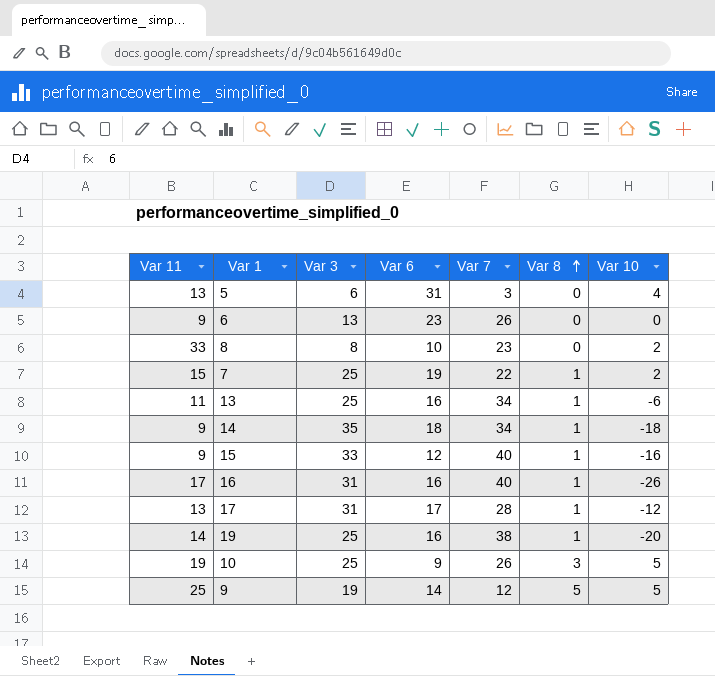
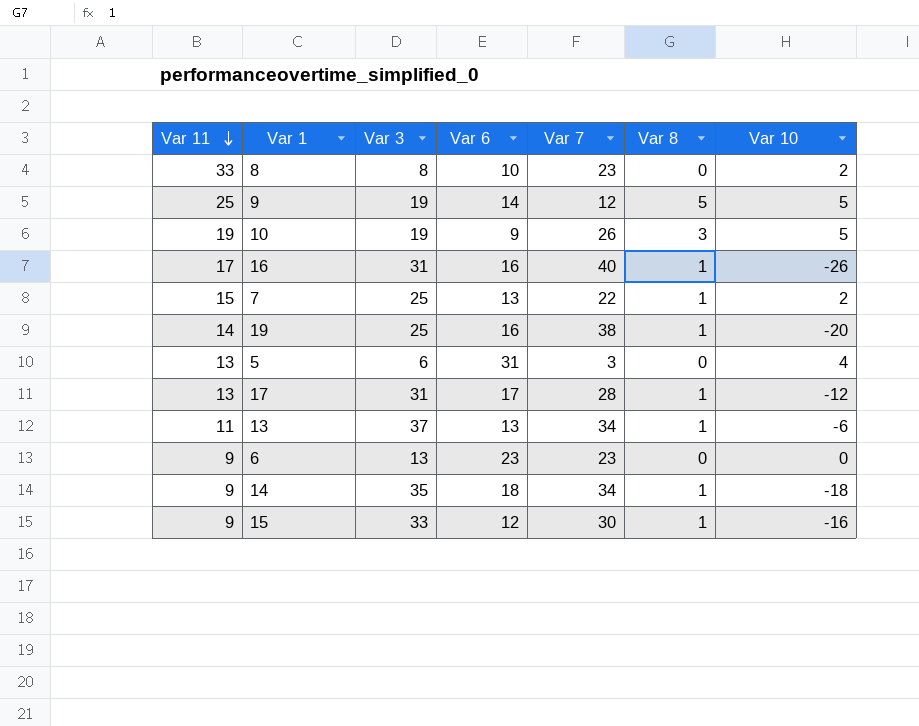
row order: Var 8 ascending -> Var 11 descending
10 | Var 3: 25 -> 19
7 | Var 6: 19 -> 13
13 | Var 3: 25 -> 37
13 | Var 6: 16 -> 13
6 | Var 7: 26 -> 23
15 | Var 7: 40 -> 30

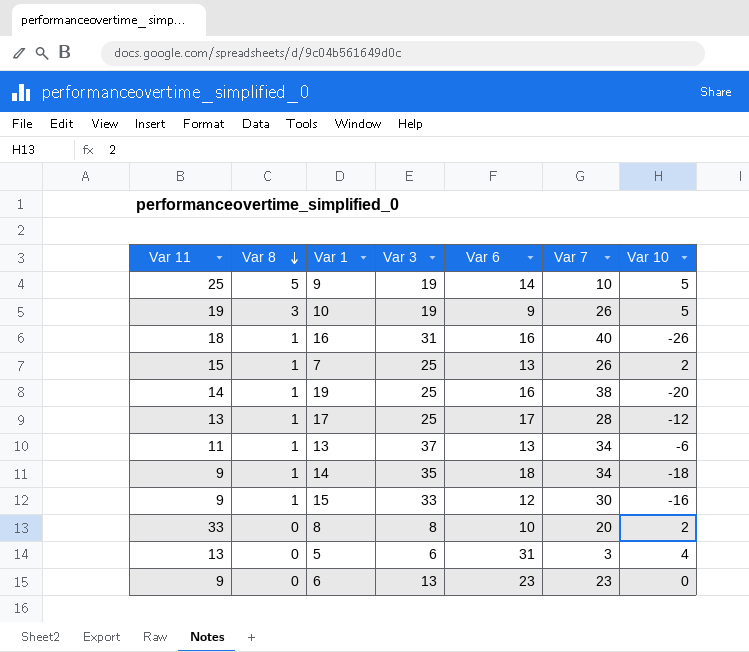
row order: Var 11 descending -> Var 8 descending
column Var 8 | position: 6 -> 2
9 | Var 7: 12 -> 10
16 | Var 11: 17 -> 18
7 | Var 7: 22 -> 26
17 | Var 3: 31 -> 25
8 | Var 7: 23 -> 20

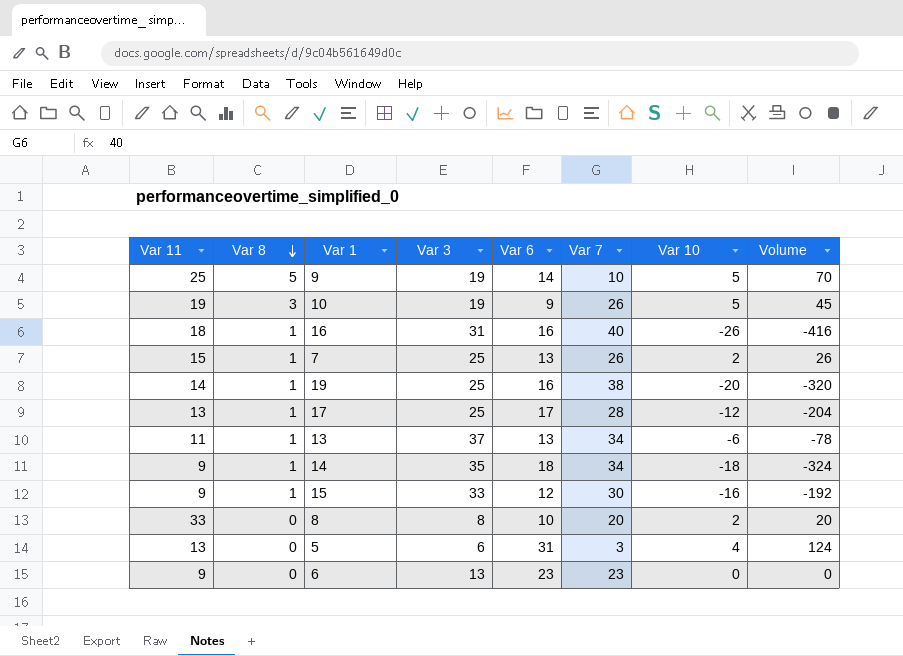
column Volume | formula: none -> [Var 6] * [Var 10]

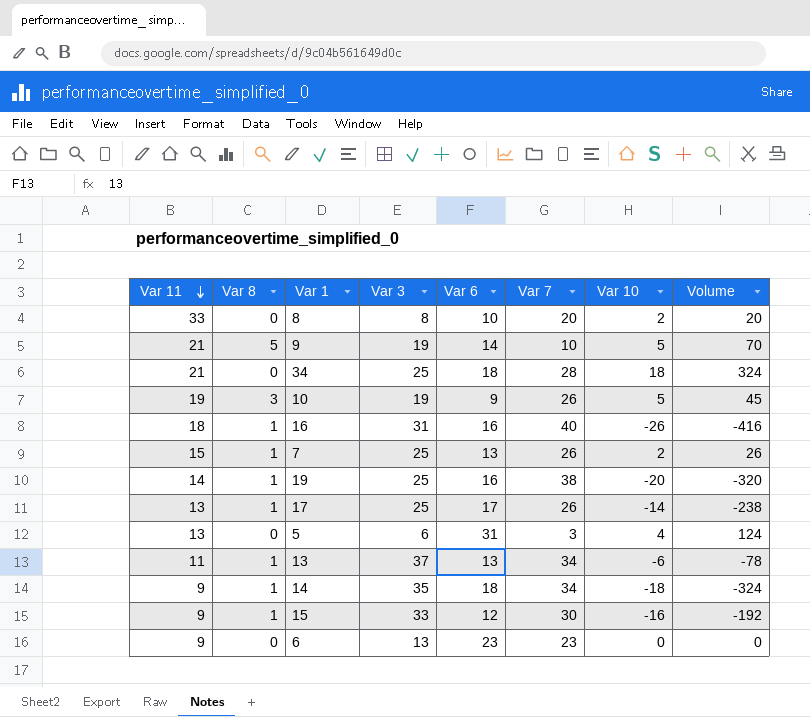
row order: Var 8 descending -> Var 11 descending
9 | Var 11: 25 -> 21
row 34: none -> 21 | 0 | 25 | 18 | 28 | 18 | 324
17 | Var 7: 28 -> 26
17 | Var 10: -12 -> -14
17 | Volume: -204 -> -238

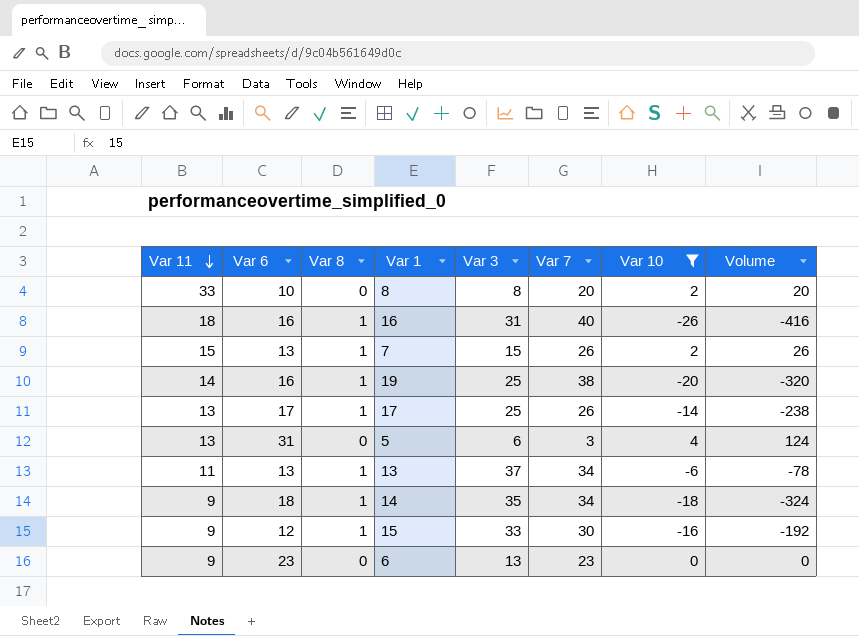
filter: none -> Var 10 <= 4
column Var 6 | position: 5 -> 2
7 | Var 3: 25 -> 15

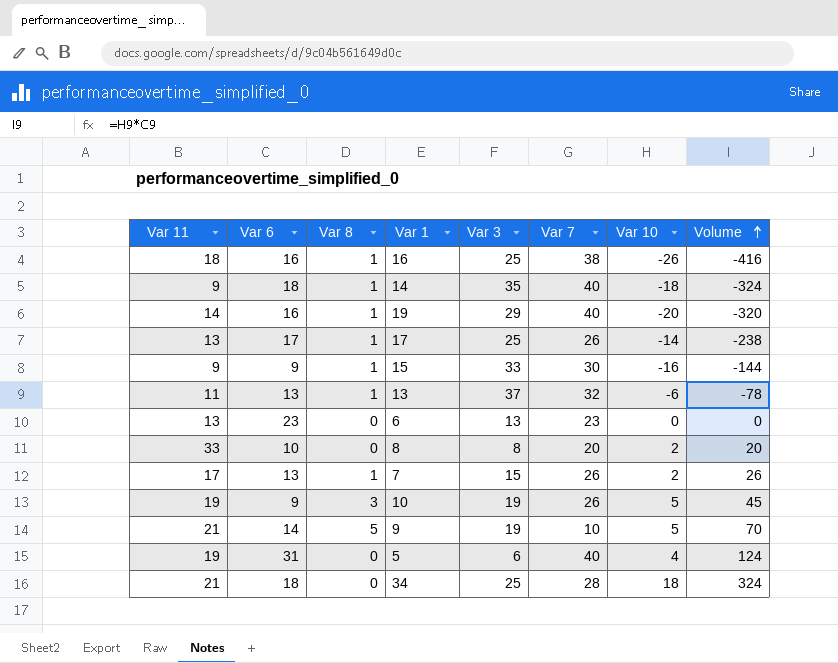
filter: Var 10 <= 4 -> none
row order: Var 11 descending -> Volume ascending
16 | Var 3: 31 -> 25
16 | Var 7: 40 -> 38
14 | Var 7: 34 -> 40
19 | Var 3: 25 -> 29
19 | Var 7: 38 -> 40
15 | Var 6: 12 -> 9
15 | Volume: -192 -> -144
13 | Var 7: 34 -> 32
6 | Var 11: 9 -> 13
7 | Var 11: 15 -> 17
5 | Var 11: 13 -> 19
5 | Var 7: 3 -> 40

